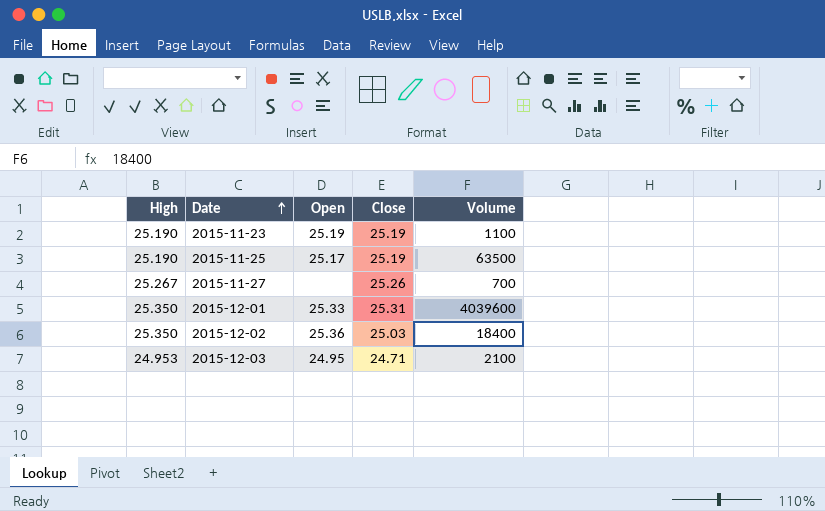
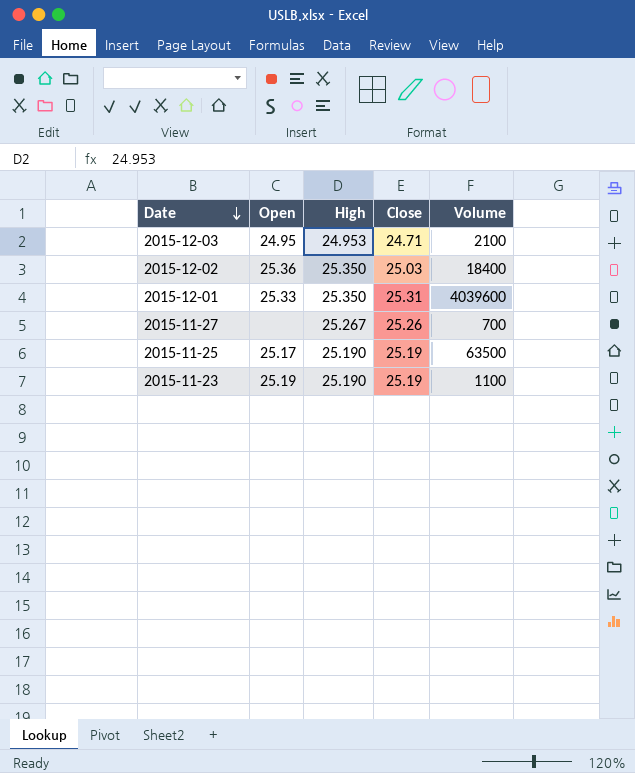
row order: Date ascending -> Date descending
column High | position: 1 -> 3

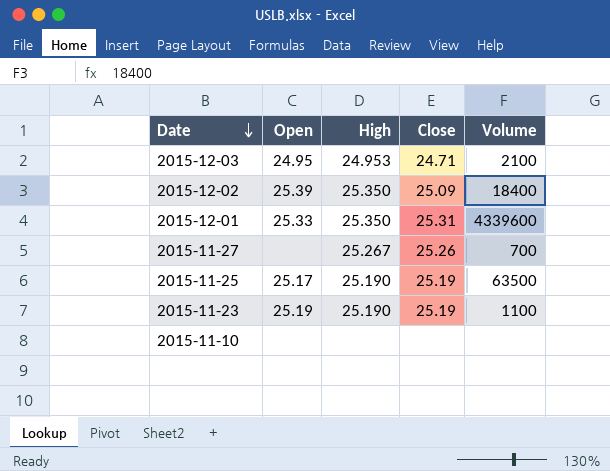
2015-12-02 | Open: 25.36 -> 25.39
2015-12-02 | Close: 25.03 -> 25.09
2015-12-01 | Volume: 4039600 -> 4339600
row 2015-11-10: none -> none | none | none | none

